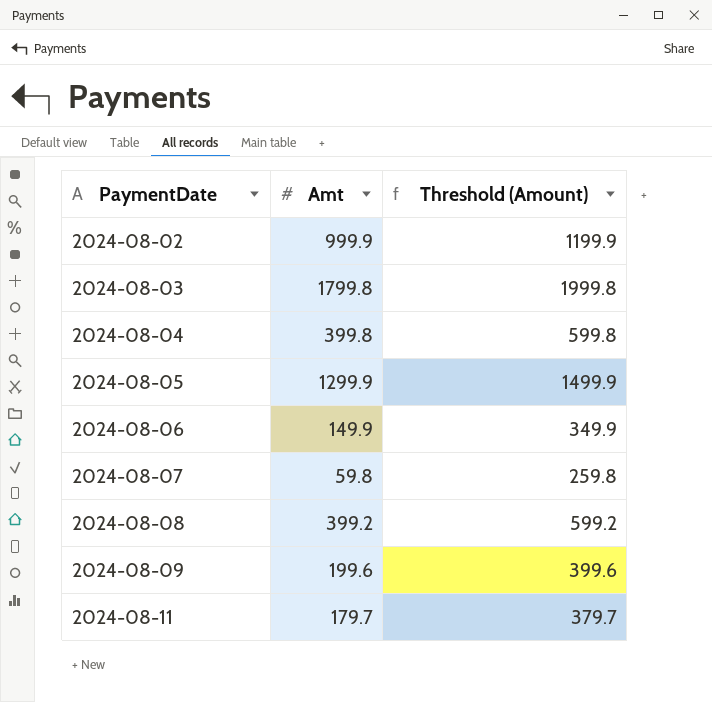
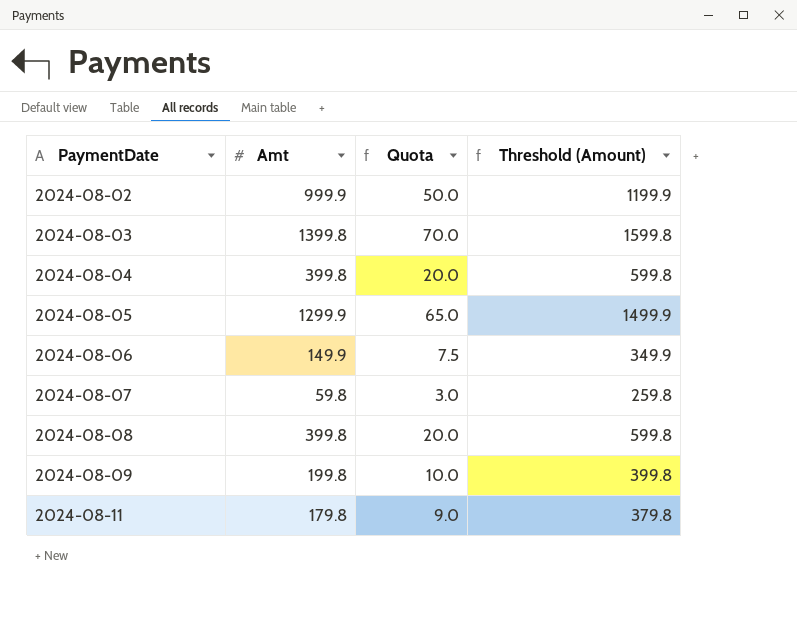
column Quota | formula: none -> [Amt] * 0.05
2024-08-03 | Amt: 1799.8 -> 1399.8
2024-08-03 | Threshold (Amount): 1999.8 -> 1599.8
2024-08-08 | Amt: 399.2 -> 399.8
2024-08-08 | Threshold (Amount): 599.2 -> 599.8
2024-08-09 | Amt: 199.6 -> 199.8
2024-08-09 | Threshold (Amount): 399.6 -> 399.8
2024-08-11 | Amt: 179.7 -> 179.8
2024-08-11 | Threshold (Amount): 379.7 -> 379.8

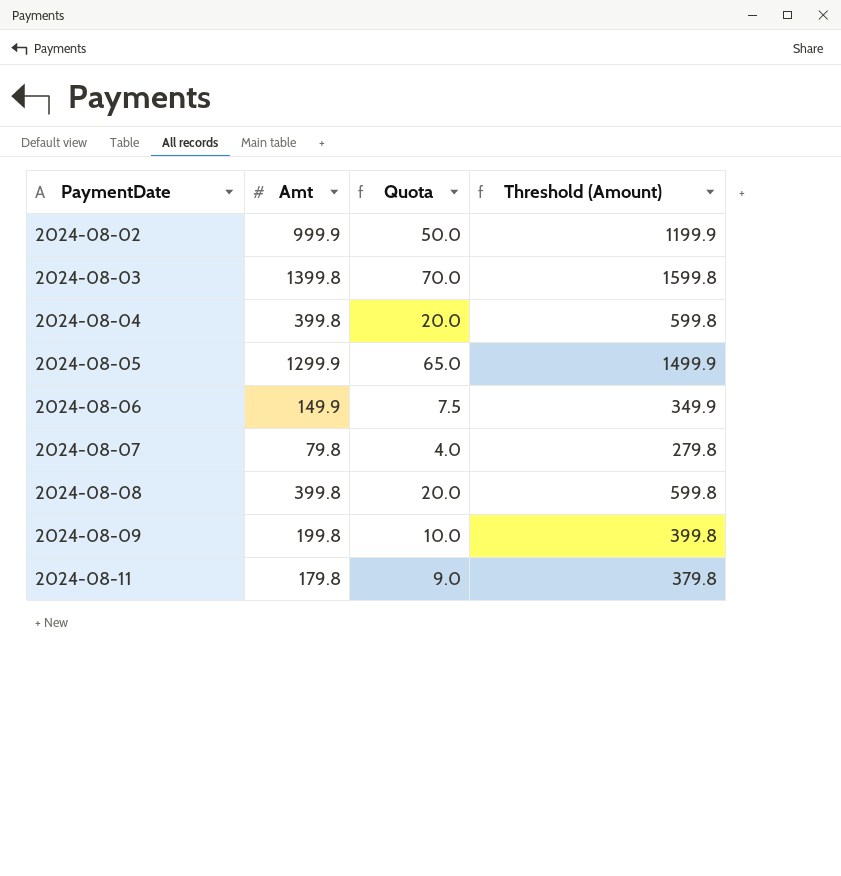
2024-08-07 | Amt: 59.8 -> 79.8
2024-08-07 | Quota: 3.0 -> 4.0
2024-08-07 | Threshold (Amount): 259.8 -> 279.8

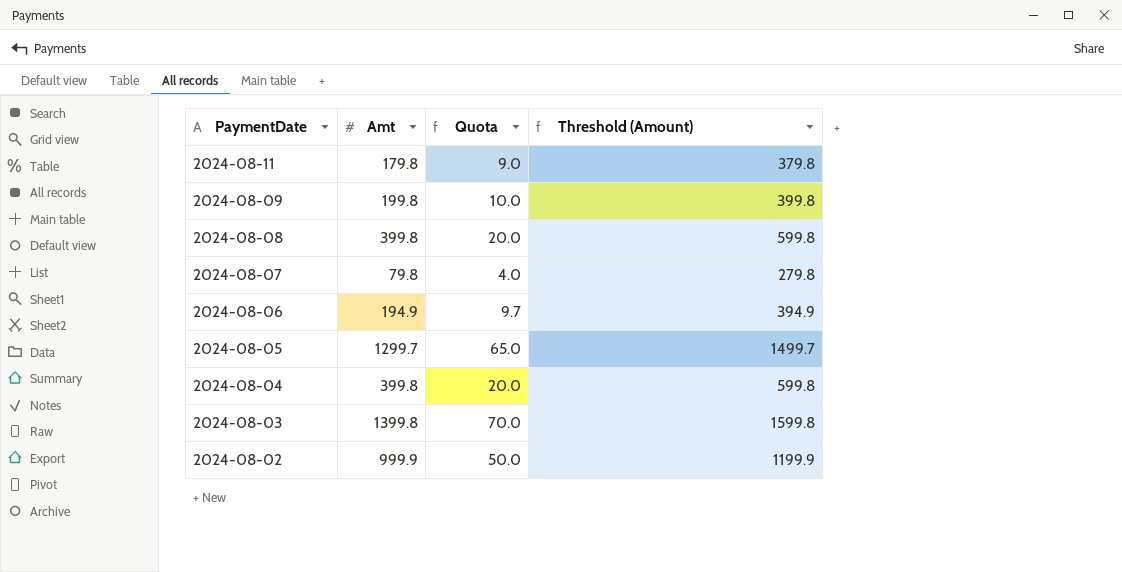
row order: PaymentDate ascending -> PaymentDate descending
2024-08-06 | Amt: 149.9 -> 194.9
2024-08-06 | Quota: 7.5 -> 9.7
2024-08-06 | Threshold (Amount): 349.9 -> 394.9
2024-08-05 | Amt: 1299.9 -> 1299.7
2024-08-05 | Threshold (Amount): 1499.9 -> 1499.7

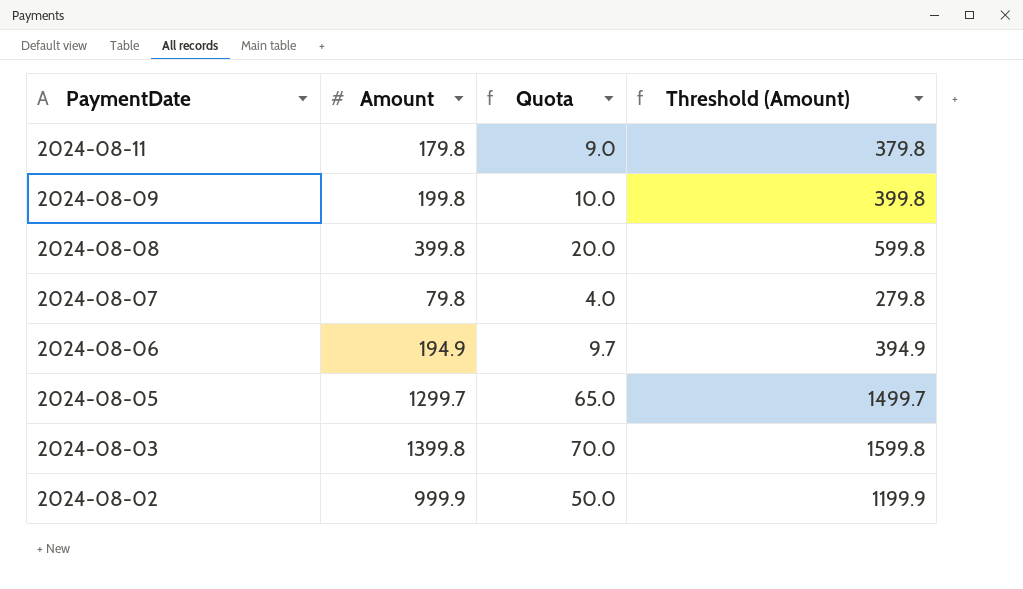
column name: Amt -> Amount
row 2024-08-04: 399.8 | 20.0 | 599.8 -> none

